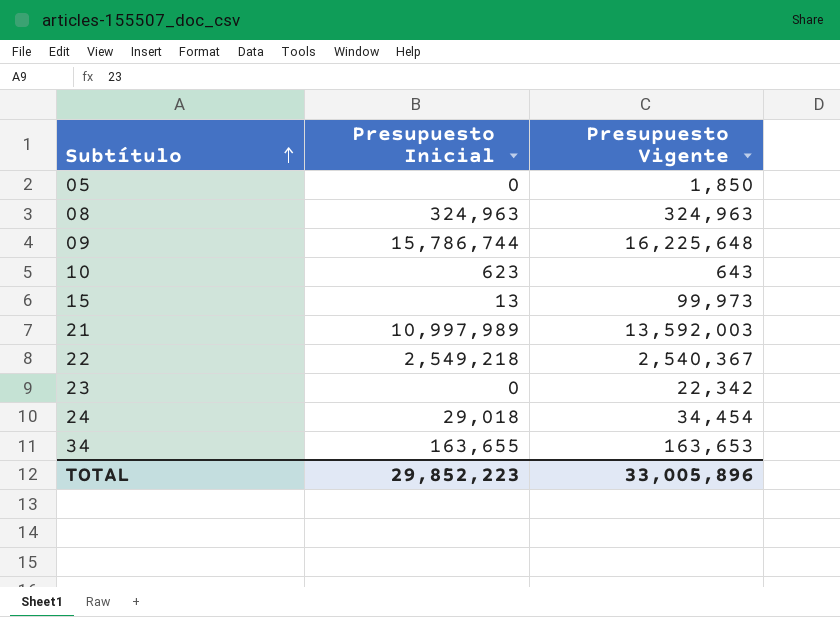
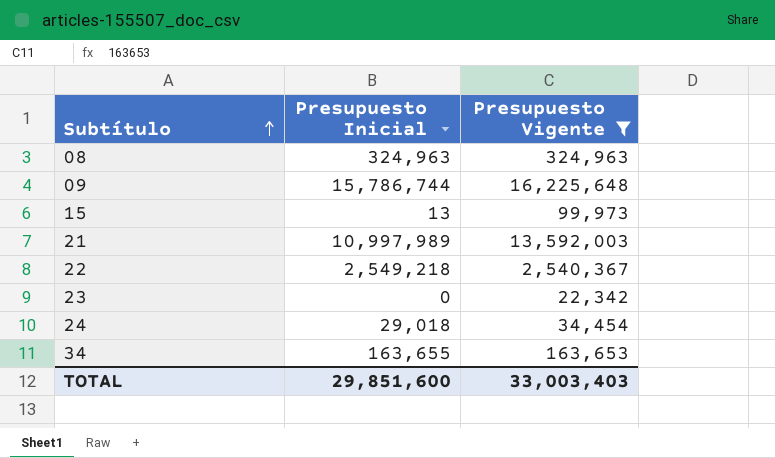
filter: none -> Presupuesto Vigente >= 22,342
TOTAL | Presupuesto Inicial: 29,852,223 -> 29,851,600
TOTAL | Presupuesto Vigente: 33,005,896 -> 33,003,403

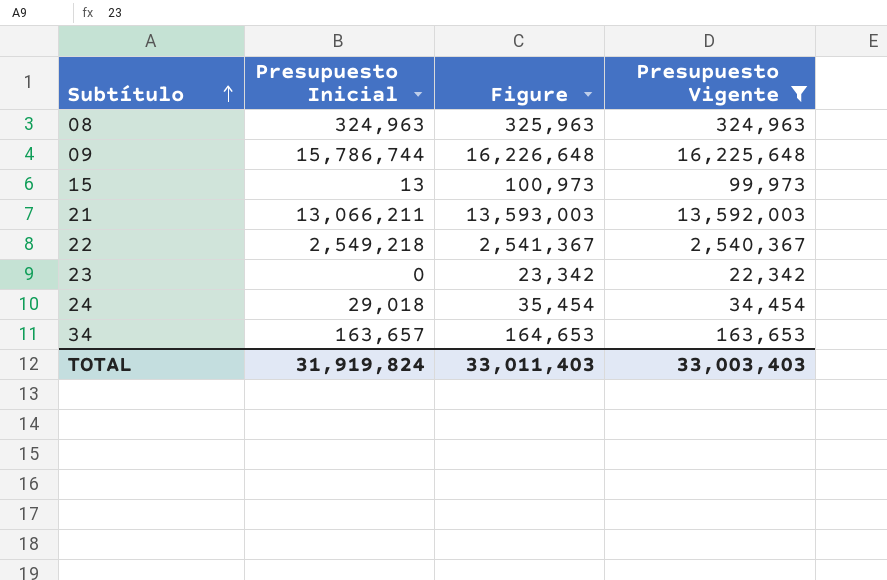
column Figure | formula: none -> [Presupuesto Vigente] + 1000
21 | Presupuesto Inicial: 10,997,989 -> 13,066,211
34 | Presupuesto Inicial: 163,655 -> 163,657
TOTAL | Presupuesto Inicial: 29,851,600 -> 31,919,824

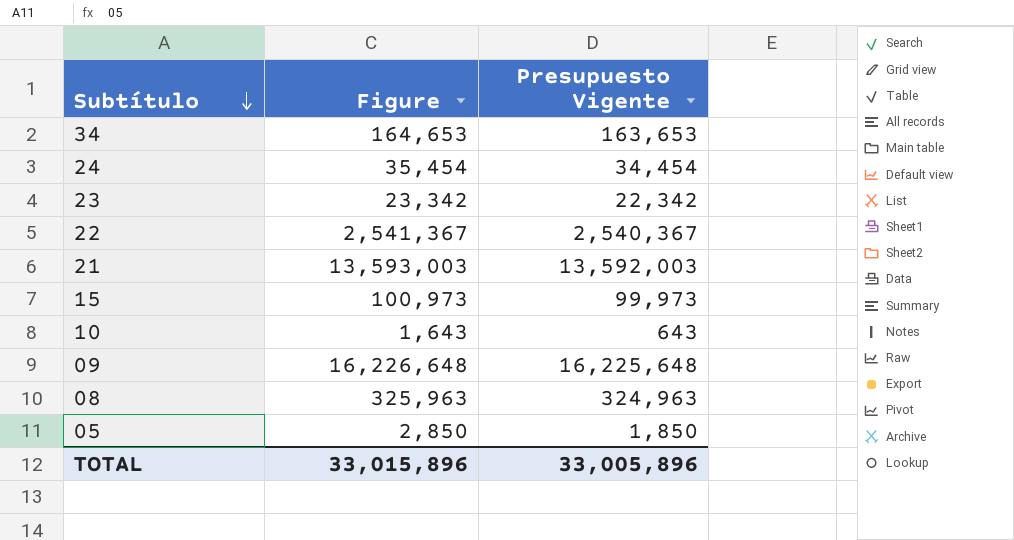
filter: Presupuesto Vigente >= 22,342 -> none
row order: Subtítulo ascending -> Subtítulo descending
column Presupuesto Inicial | position: 2 -> none
TOTAL | Figure: 33,011,403 -> 33,015,896
TOTAL | Presupuesto Vigente: 33,003,403 -> 33,005,896

